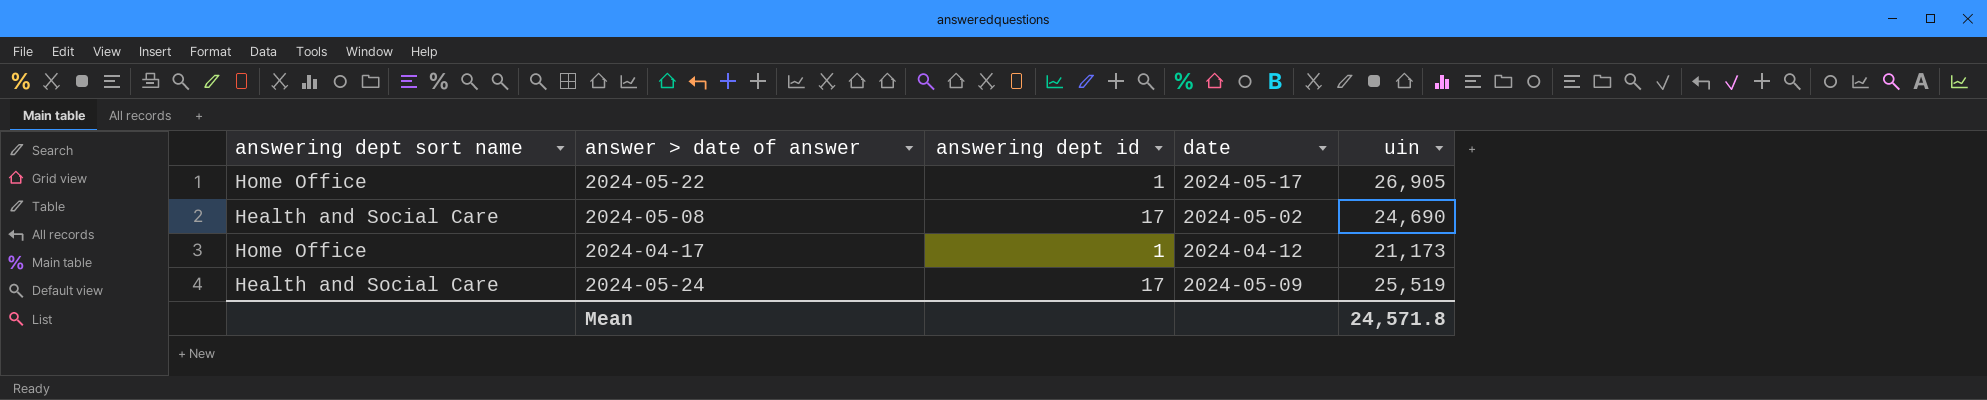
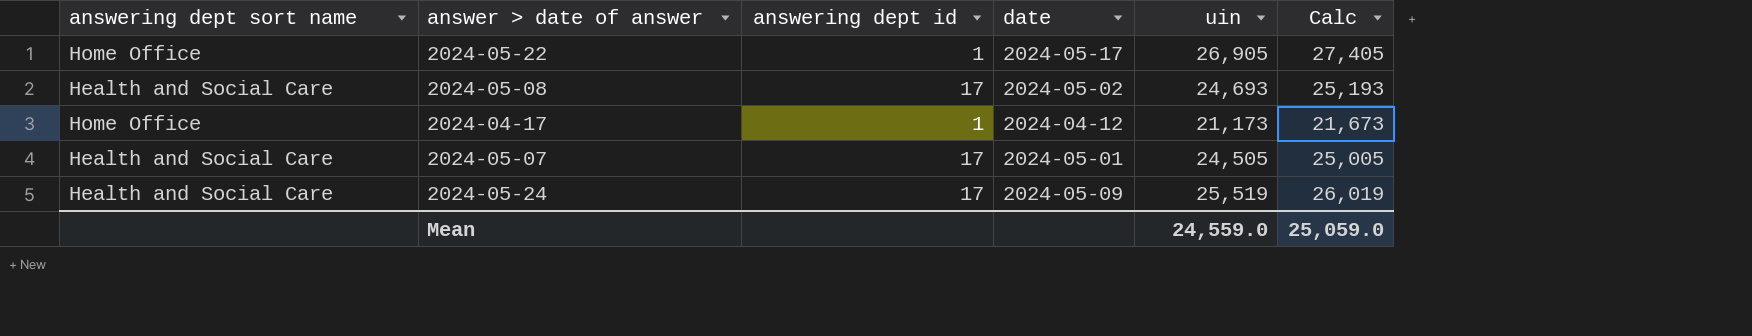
column Calc | formula: none -> [uin] + 500
2024-05-08 | uin: 24,690 -> 24,693
row 2024-05-07: none -> Health and Social Care | 17 | 2024-05-01 | 24,505 | 25,005
Mean | uin: 24,571.8 -> 24,559.0

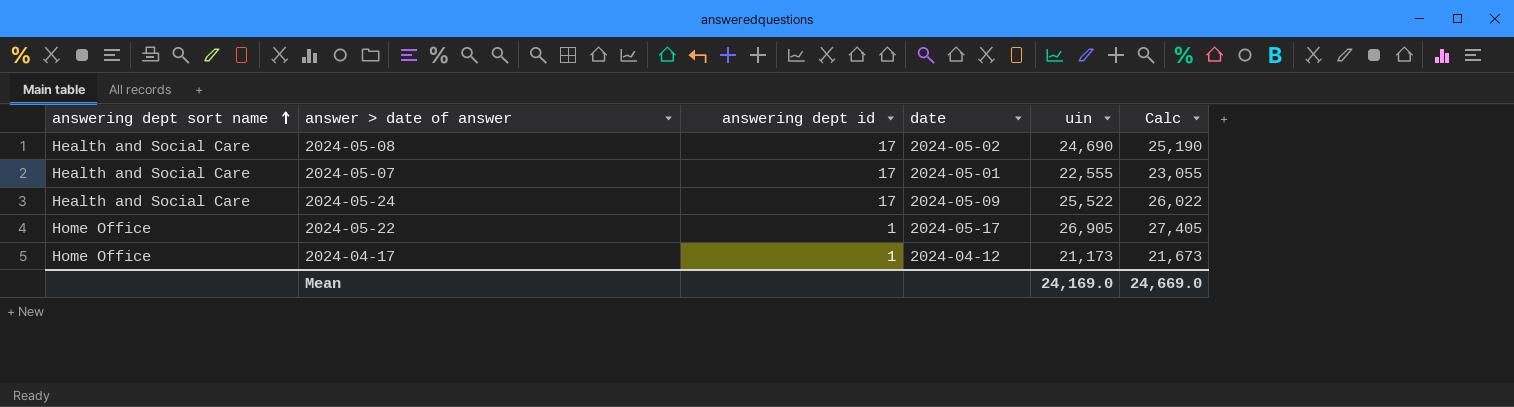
row order: none -> answering dept sort name ascending
2024-05-08 | uin: 24,693 -> 24,690
2024-05-08 | Calc: 25,193 -> 25,190
2024-05-07 | uin: 24,505 -> 22,555
2024-05-07 | Calc: 25,005 -> 23,055
2024-05-24 | uin: 25,519 -> 25,522
2024-05-24 | Calc: 26,019 -> 26,022
Mean | uin: 24,559.0 -> 24,169.0
Mean | Calc: 25,059.0 -> 24,669.0

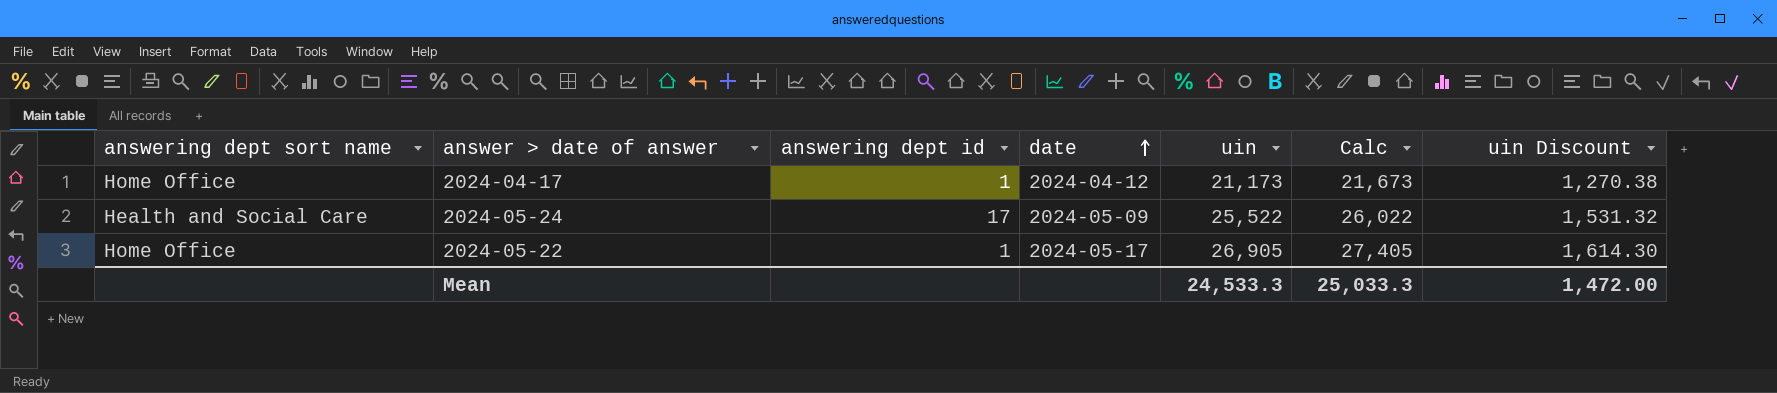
row order: answering dept sort name ascending -> date ascending
column uin Discount | formula: none -> [uin] * 0.06
row 2024-05-08: Health and Social Care | 17 | 2024-05-02 | 24,690 | 25,190 -> none
row 2024-05-07: Health and Social Care | 17 | 2024-05-01 | 22,555 | 23,055 -> none
Mean | uin: 24,169.0 -> 24,533.3
Mean | Calc: 24,669.0 -> 25,033.3

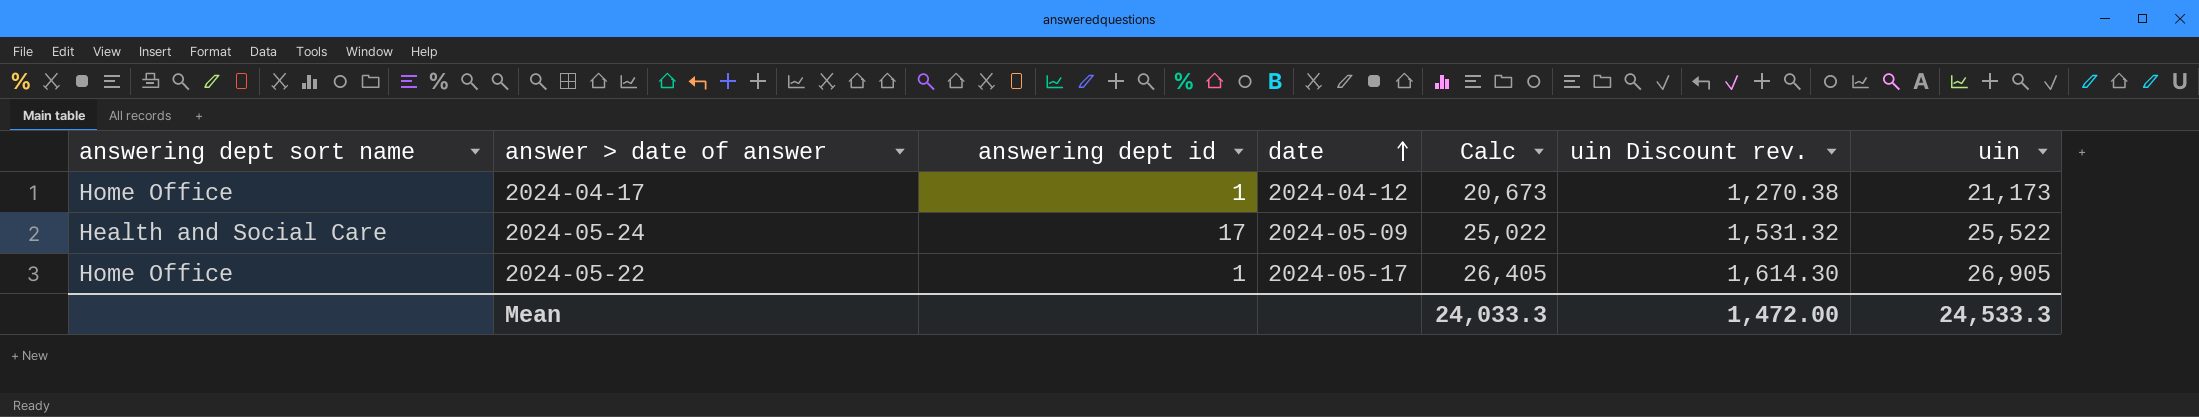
column Calc | formula: [uin] + 500 -> [uin] - 500
column name: uin Discount -> uin Discount rev.
column uin | position: 5 -> 7
Mean | Calc: 25,033.3 -> 24,033.3

